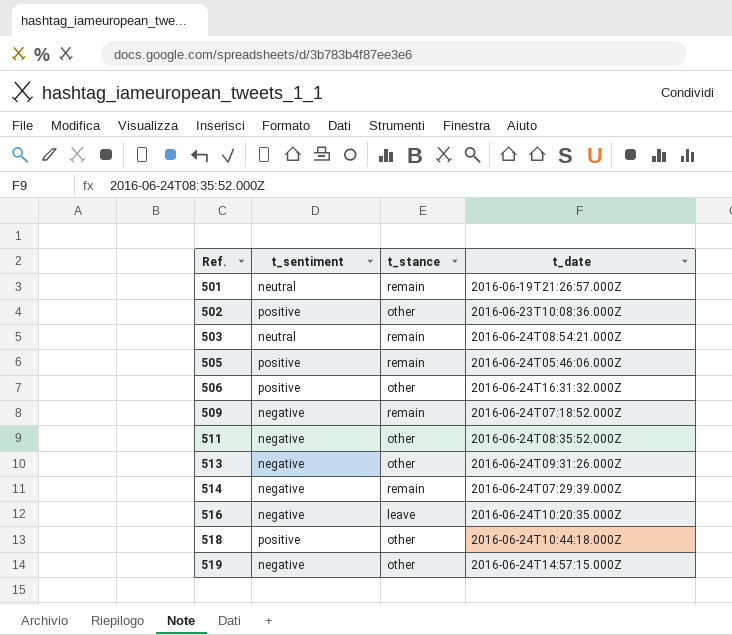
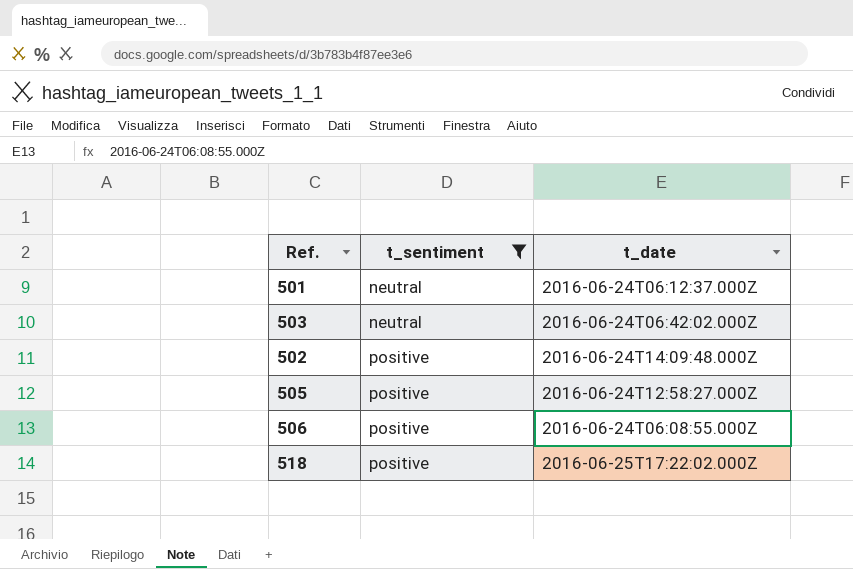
filter: none -> t_sentiment != negative
row order: Ref. ascending -> t_sentiment ascending
column t_stance | position: 3 -> none
501 | t_date: 2016-06-19T21:26:57.000Z -> 2016-06-24T06:12:37.000Z
503 | t_date: 2016-06-24T08:54:21.000Z -> 2016-06-24T06:42:02.000Z
502 | t_date: 2016-06-23T10:08:36.000Z -> 2016-06-24T14:09:48.000Z
505 | t_date: 2016-06-24T05:46:06.000Z -> 2016-06-24T12:58:27.000Z
506 | t_date: 2016-06-24T16:31:32.000Z -> 2016-06-24T06:08:55.000Z
518 | t_date: 2016-06-24T10:44:18.000Z -> 2016-06-25T17:22:02.000Z

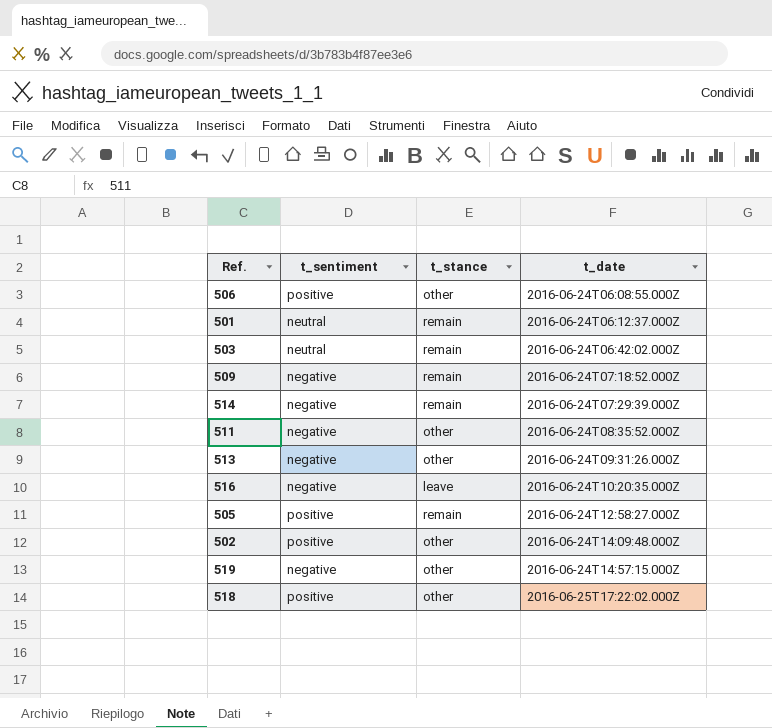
filter: t_sentiment != negative -> none
row order: t_sentiment ascending -> t_date ascending
column t_stance | position: none -> 3

